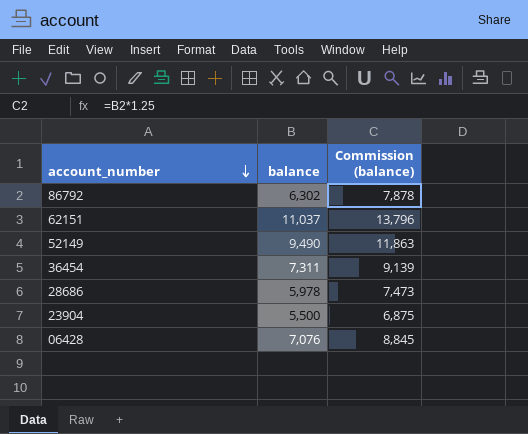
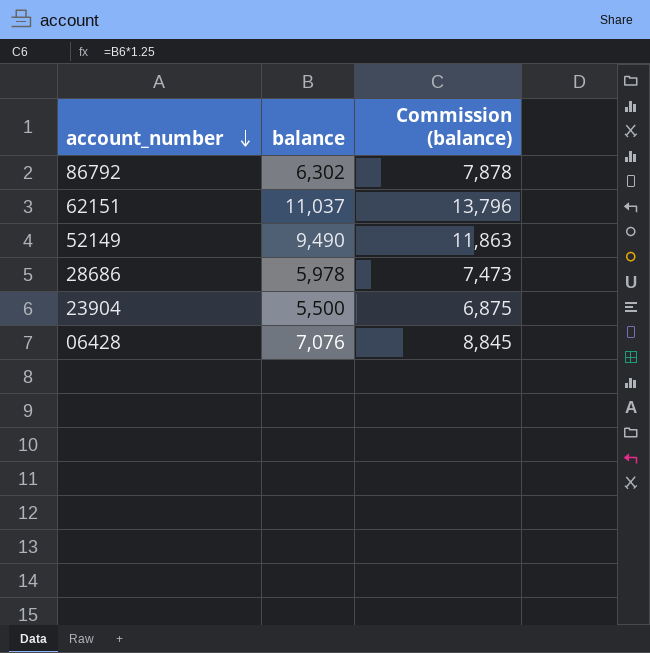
row 36454: 7,311 | 9,139 -> none

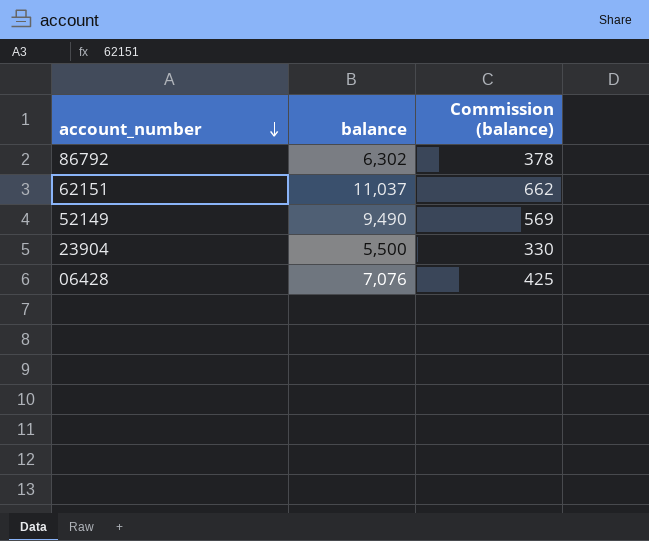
column Commission (balance) | formula: [balance] * 1.25 -> [balance] * 0.06
row 28686: 5,978 | 7,473 -> none

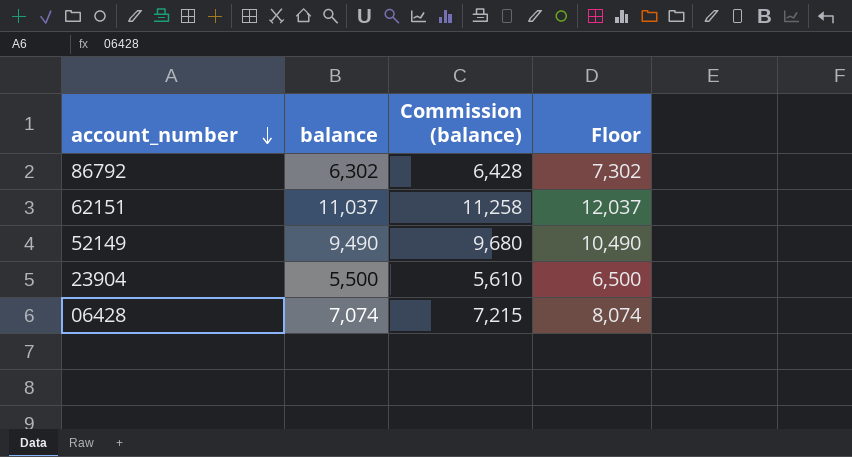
column Commission (balance) | formula: [balance] * 0.06 -> [balance] * 1.02
column Floor | formula: none -> [balance] + 1000
06428 | balance: 7,076 -> 7,074

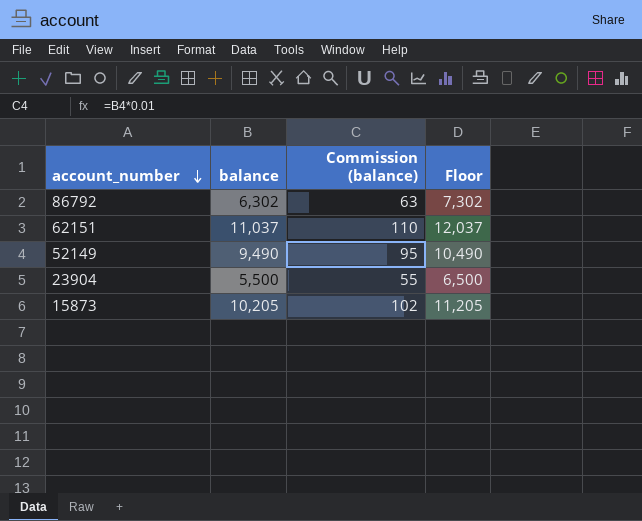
column Commission (balance) | formula: [balance] * 1.02 -> [balance] * 0.01
row 06428: 7,074 | 7,215 | 8,074 -> none
row 15873: none -> 10,205 | 102 | 11,205

